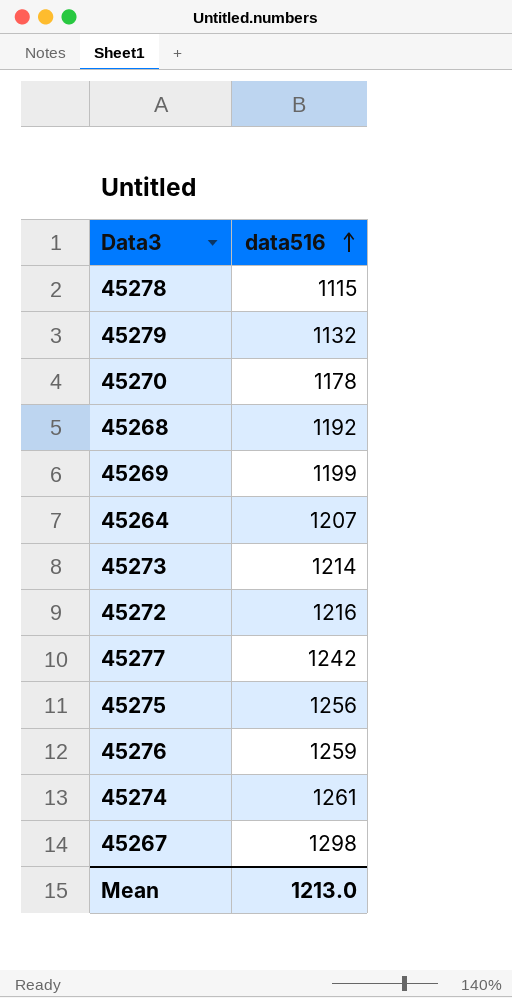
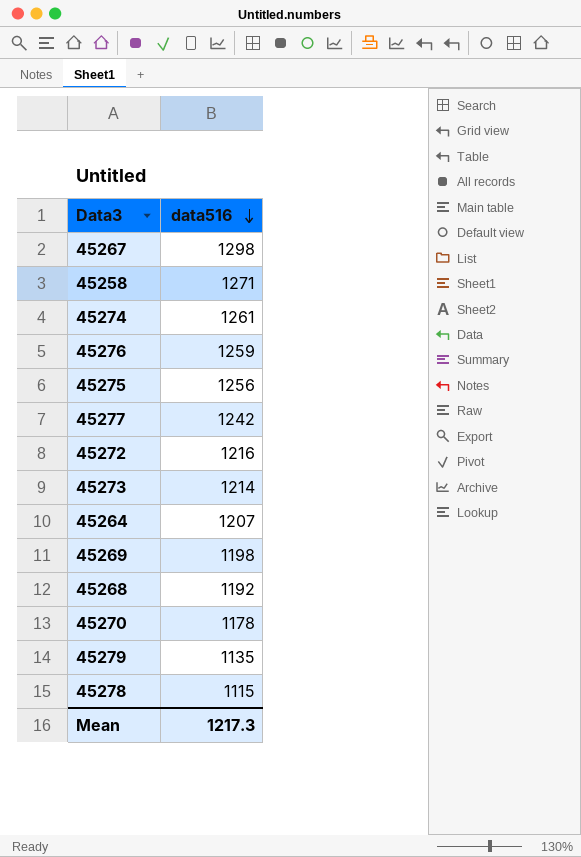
row order: data516 ascending -> data516 descending
row 45258: none -> 1271
45269 | data516: 1199 -> 1198
45279 | data516: 1132 -> 1135
Mean | data516: 1213.0 -> 1217.3

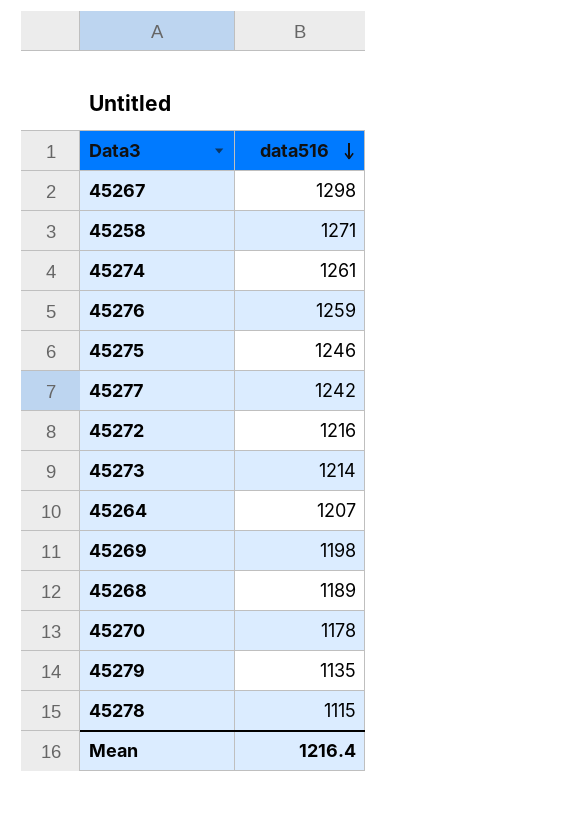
45275 | data516: 1256 -> 1246
45268 | data516: 1192 -> 1189
Mean | data516: 1217.3 -> 1216.4

